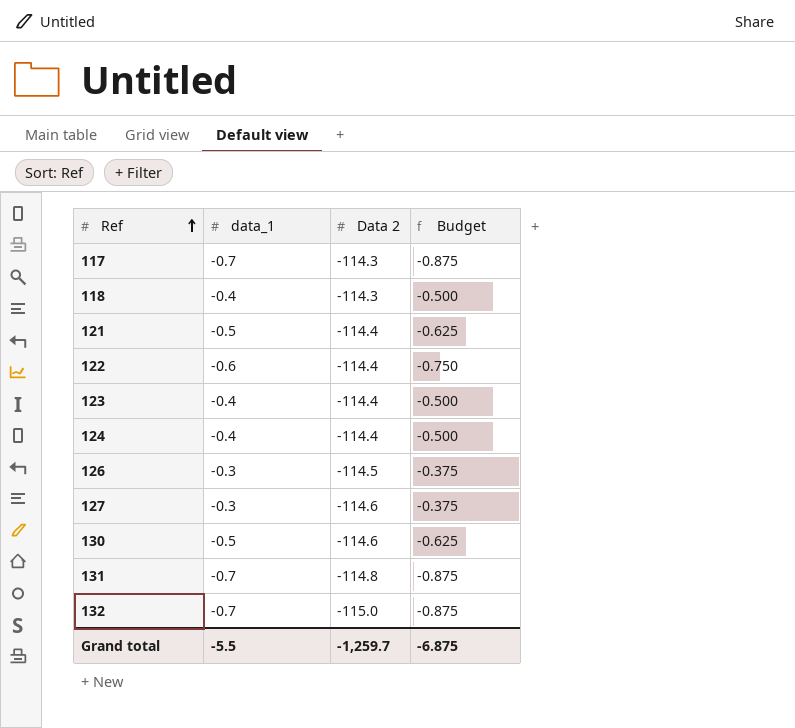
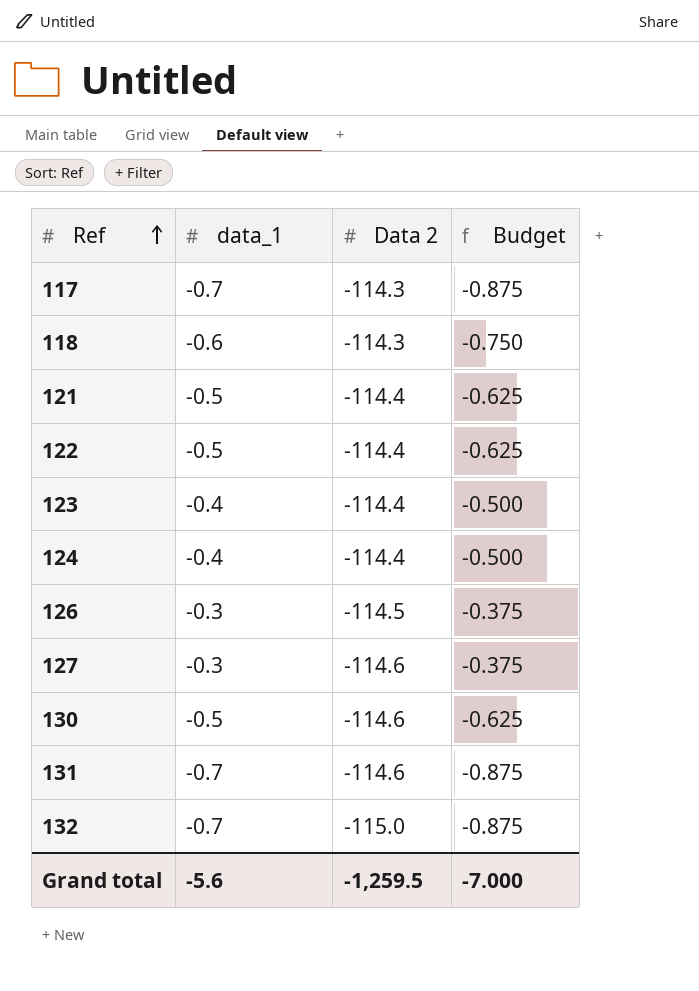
118 | data_1: -0.4 -> -0.6
118 | Budget: -0.500 -> -0.750
122 | data_1: -0.6 -> -0.5
122 | Budget: -0.750 -> -0.625
131 | Data 2: -114.8 -> -114.6
Grand total | data_1: -5.5 -> -5.6
Grand total | Data 2: -1,259.7 -> -1,259.5
Grand total | Budget: -6.875 -> -7.000

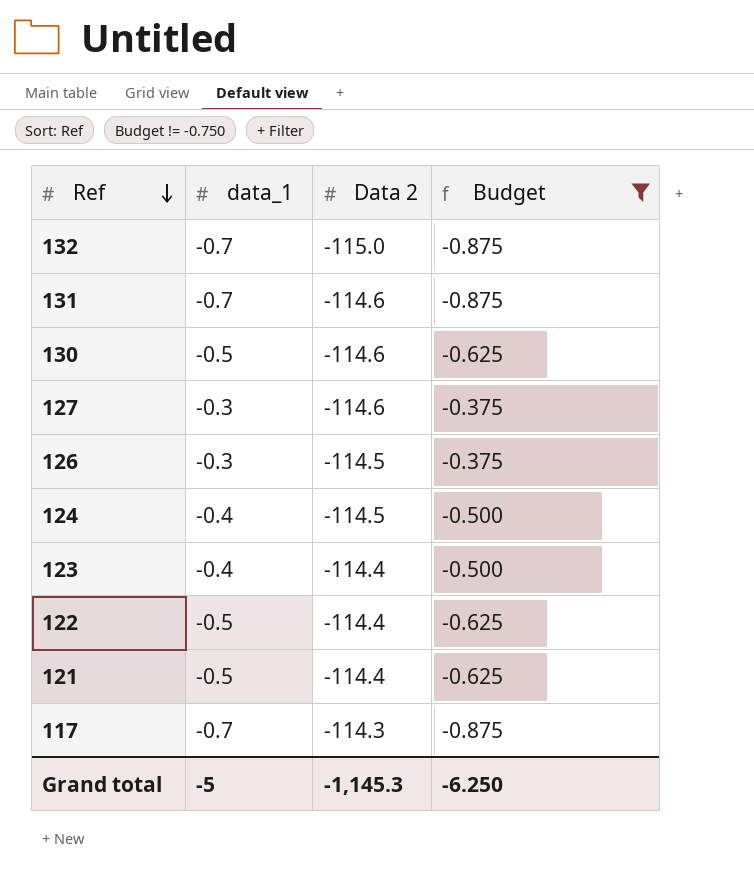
filter: none -> Budget != -0.750
row order: Ref ascending -> Ref descending
124 | Data 2: -114.4 -> -114.5
Grand total | data_1: -5.6 -> -5
Grand total | Data 2: -1,259.5 -> -1,145.3
Grand total | Budget: -7.000 -> -6.250

